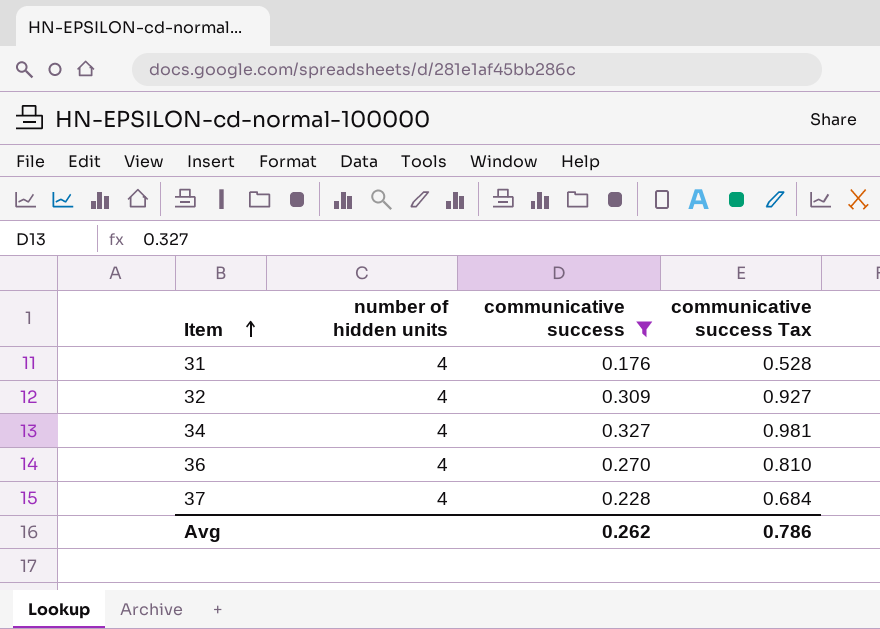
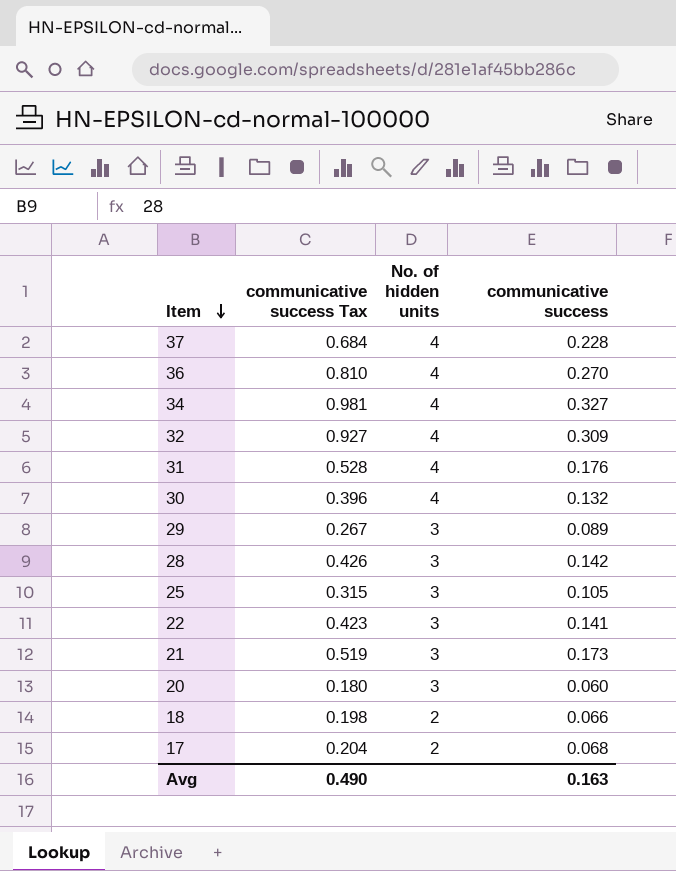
filter: communicative success >= 0.176 -> none
row order: Item ascending -> Item descending
column communicative success Tax | position: 4 -> 2
column name: number of hidden units -> No. of hidden units
Avg | communicative success Tax: 0.786 -> 0.490
Avg | communicative success: 0.262 -> 0.163

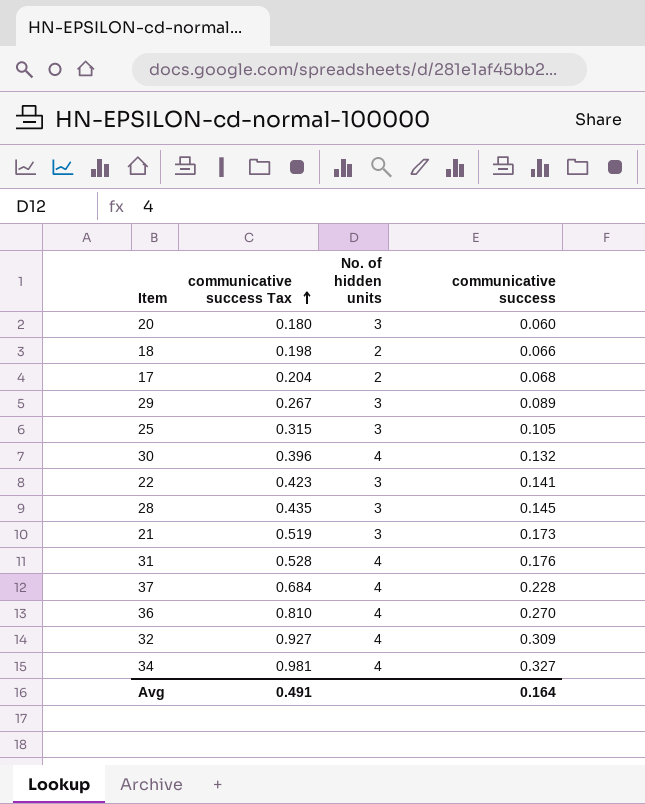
row order: Item descending -> communicative success Tax ascending
28 | communicative success Tax: 0.426 -> 0.435
28 | communicative success: 0.142 -> 0.145
Avg | communicative success Tax: 0.490 -> 0.491
Avg | communicative success: 0.163 -> 0.164

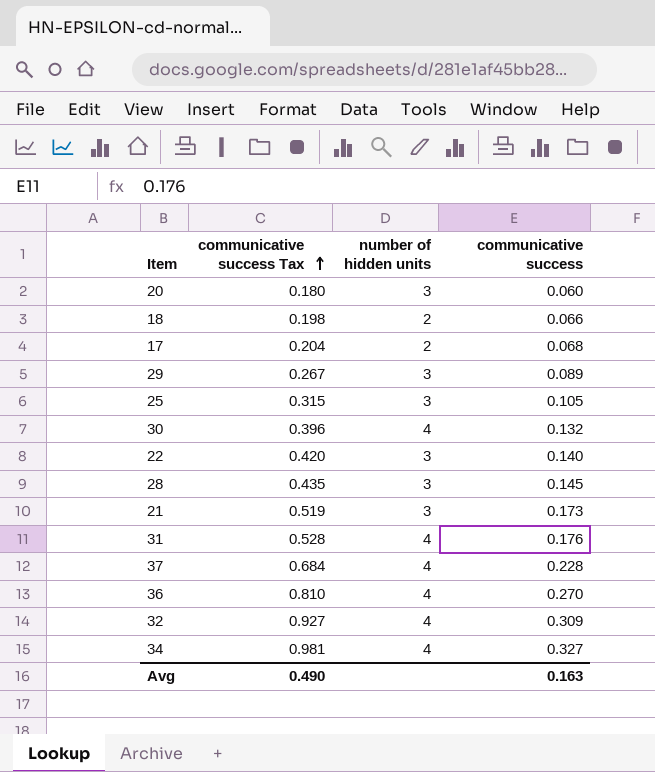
column name: No. of hidden units -> number of hidden units
22 | communicative success Tax: 0.423 -> 0.420
22 | communicative success: 0.141 -> 0.140
Avg | communicative success Tax: 0.491 -> 0.490
Avg | communicative success: 0.164 -> 0.163

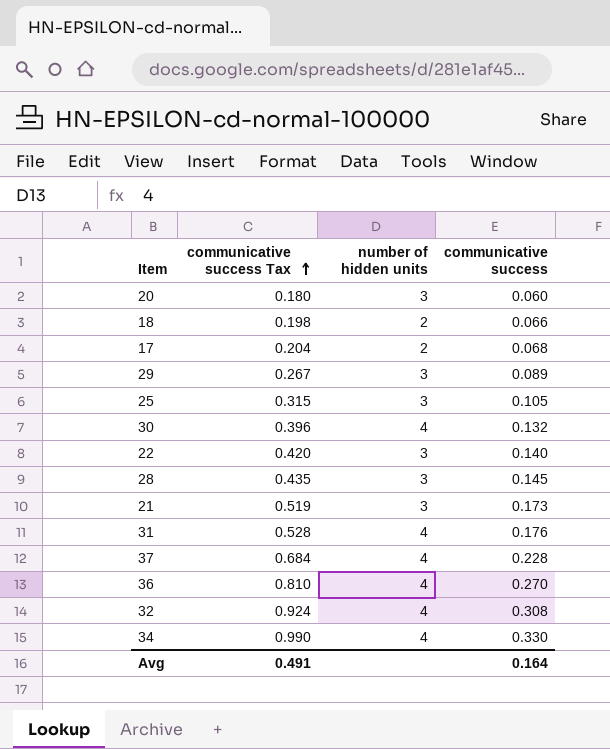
32 | communicative success Tax: 0.927 -> 0.924
32 | communicative success: 0.309 -> 0.308
34 | communicative success Tax: 0.981 -> 0.990
34 | communicative success: 0.327 -> 0.330
Avg | communicative success Tax: 0.490 -> 0.491
Avg | communicative success: 0.163 -> 0.164

